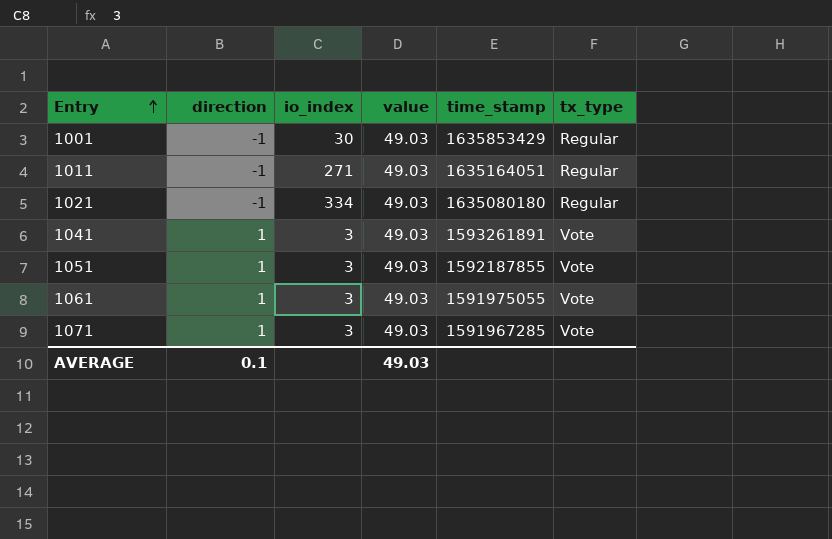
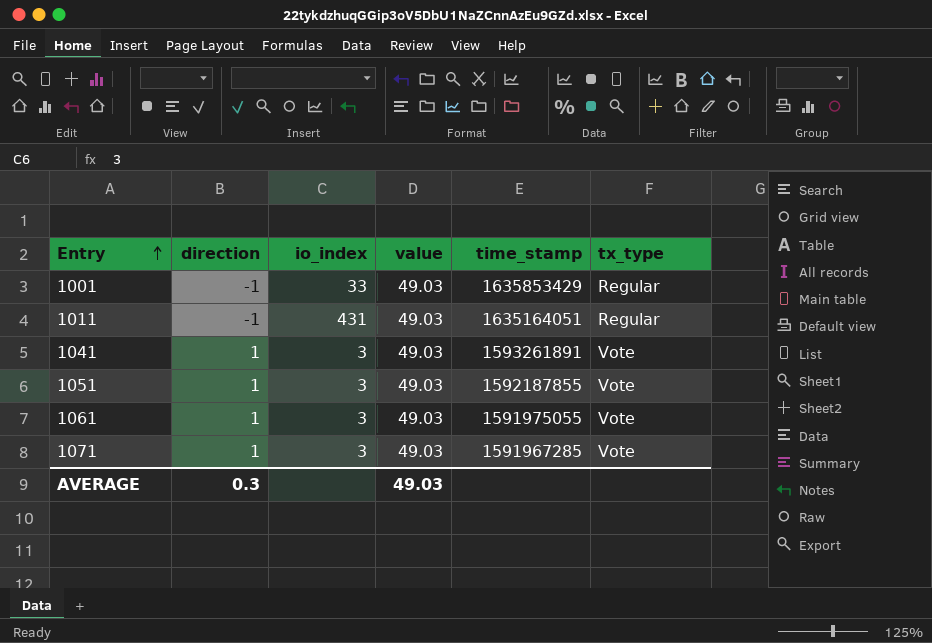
row 1021: -1 | 334 | 49.03 | 1635080180 | Regular -> none
1001 | io_index: 30 -> 33
1011 | io_index: 271 -> 431
AVERAGE | direction: 0.1 -> 0.3

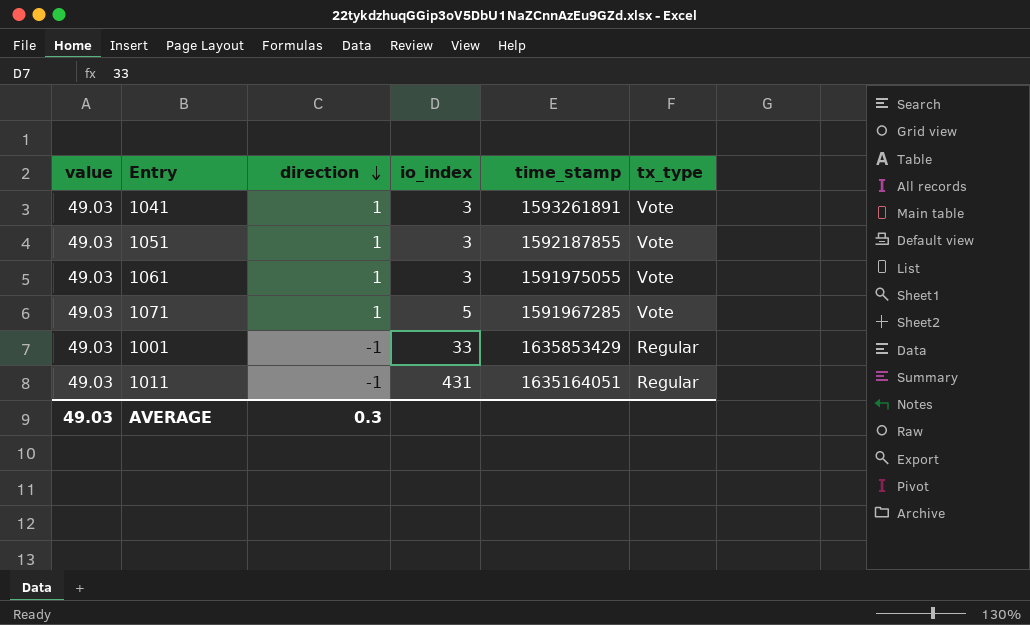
row order: Entry ascending -> direction descending
column value | position: 4 -> 1
1071 | io_index: 3 -> 5

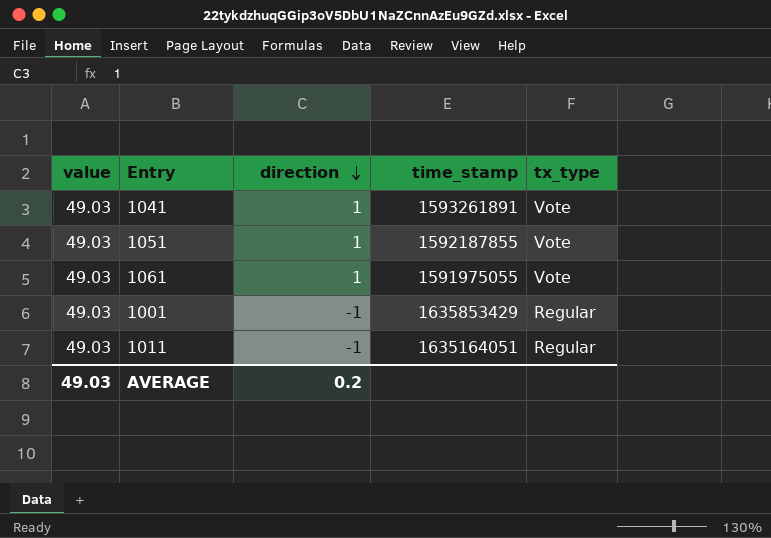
column io_index | position: 4 -> none
row 1071: 49.03 | 1 | 5 | 1591967285 | Vote -> none
AVERAGE | direction: 0.3 -> 0.2

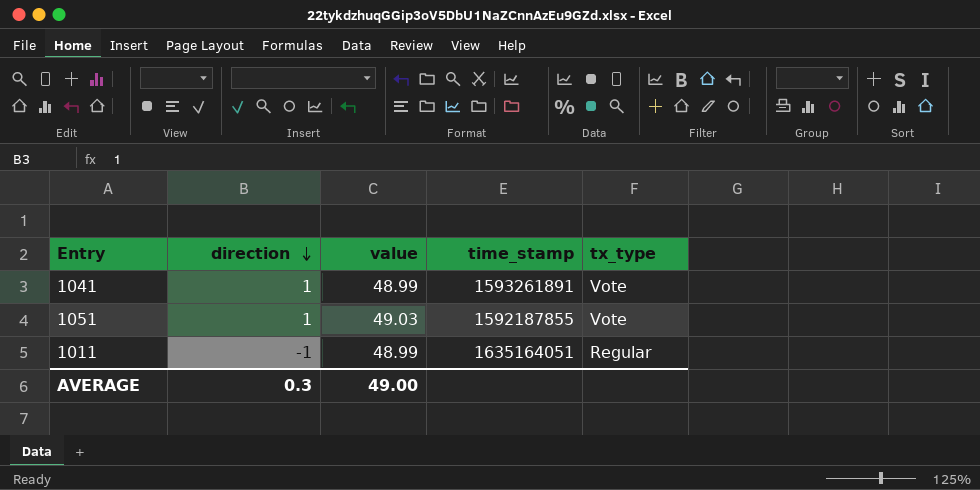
column value | position: 1 -> 3
row 1061: 49.03 | 1 | 1591975055 | Vote -> none
row 1001: 49.03 | -1 | 1635853429 | Regular -> none
1041 | value: 49.03 -> 48.99
1011 | value: 49.03 -> 48.99
AVERAGE | direction: 0.2 -> 0.3
AVERAGE | value: 49.03 -> 49.00

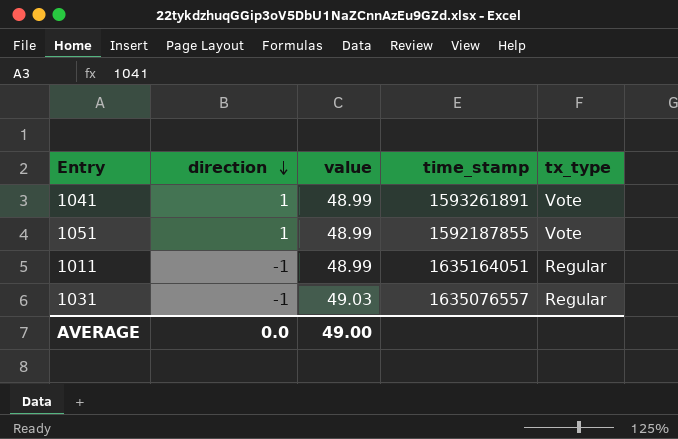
1051 | value: 49.03 -> 48.99
row 1031: none -> -1 | 49.03 | 1635076557 | Regular
AVERAGE | direction: 0.3 -> 0.0

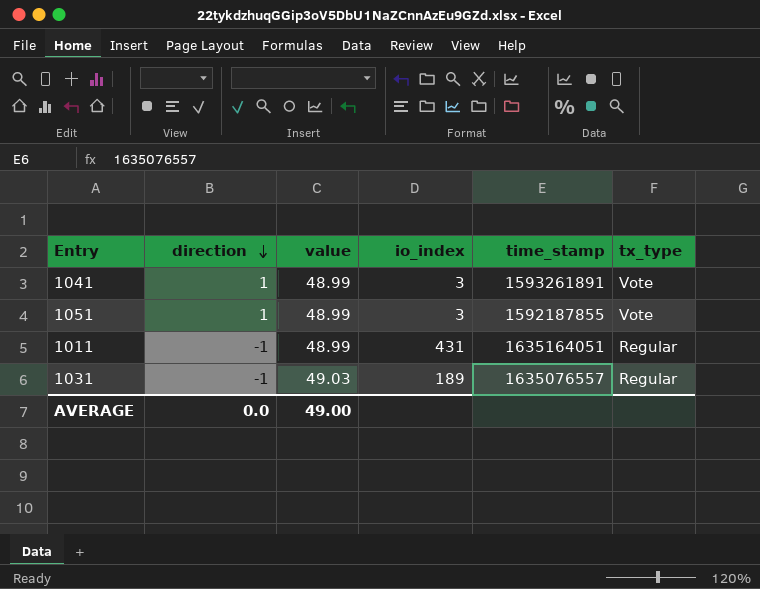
column io_index | position: none -> 4

